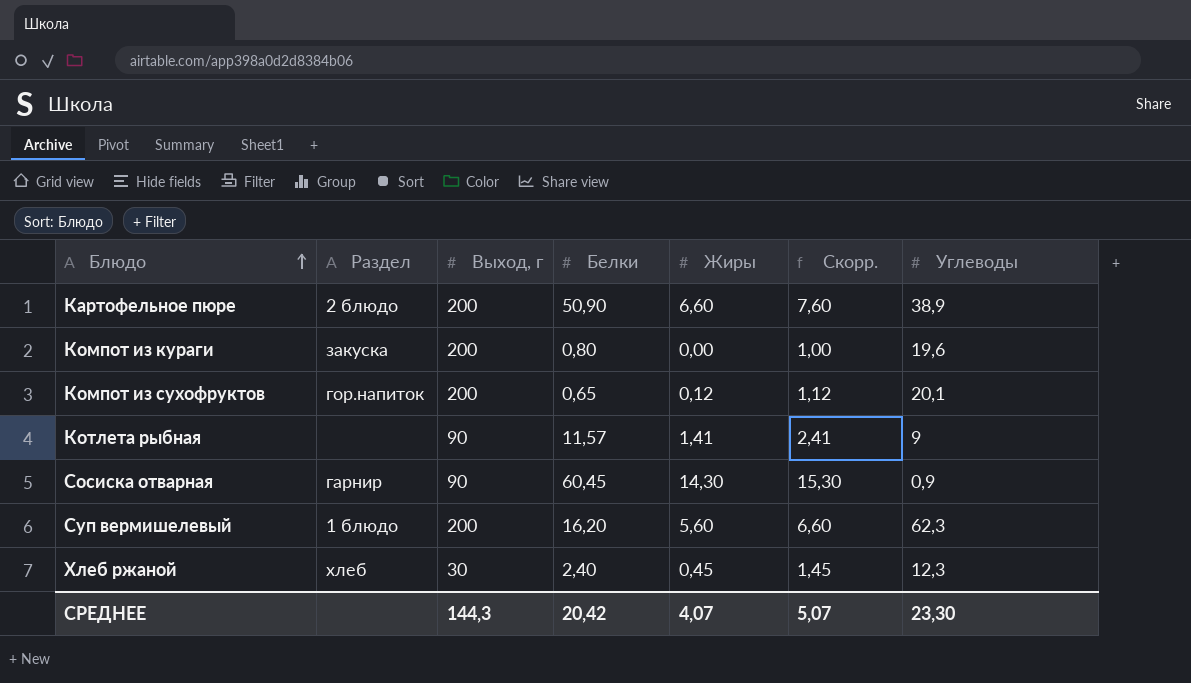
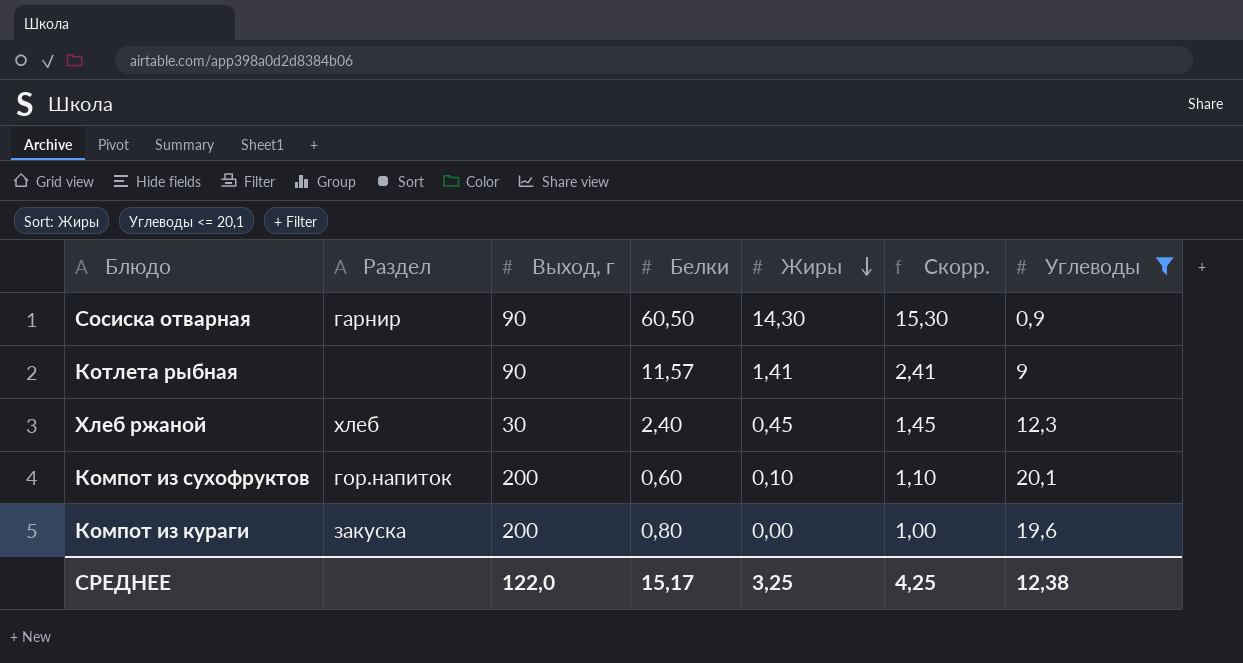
filter: none -> Углеводы <= 20,1
row order: Блюдо ascending -> Жиры descending
Сосиска отварная | Белки: 60,45 -> 60,50
Компот из сухофруктов | Белки: 0,65 -> 0,60
Компот из сухофруктов | Жиры: 0,12 -> 0,10
Компот из сухофруктов | Скорр.: 1,12 -> 1,10
СРЕДНЕЕ | Выход, г: 144,3 -> 122,0
СРЕДНЕЕ | Белки: 20,42 -> 15,17
СРЕДНЕЕ | Жиры: 4,07 -> 3,25
СРЕДНЕЕ | Скорр.: 5,07 -> 4,25
СРЕДНЕЕ | Углеводы: 23,30 -> 12,38

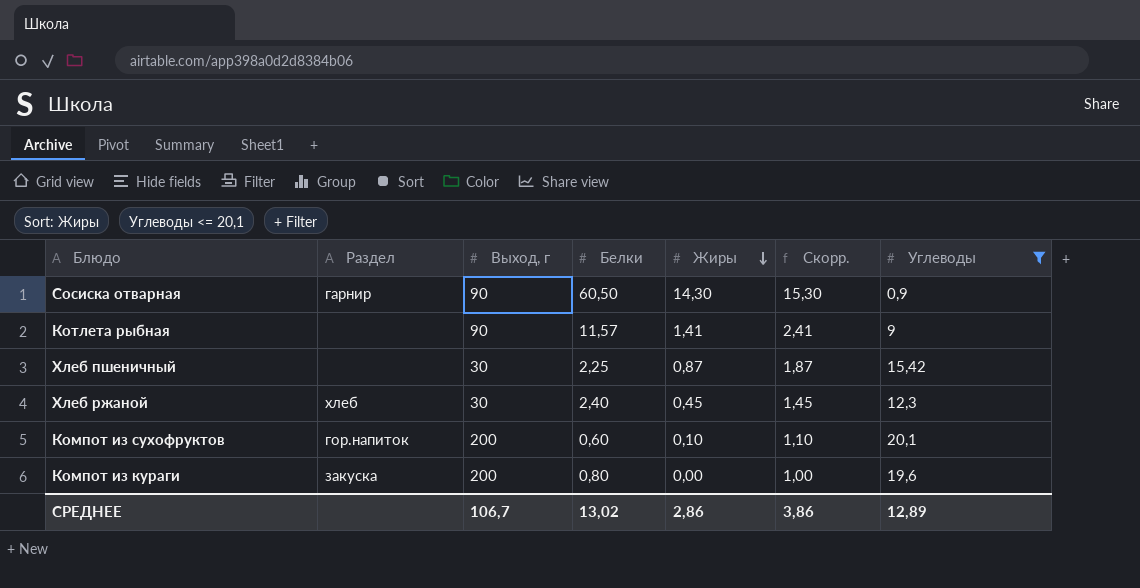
row Хлеб пшеничный: none -> none | 30 | 2,25 | 0,87 | 1,87 | 15,42
СРЕДНЕЕ | Выход, г: 122,0 -> 106,7
СРЕДНЕЕ | Белки: 15,17 -> 13,02
СРЕДНЕЕ | Жиры: 3,25 -> 2,86
СРЕДНЕЕ | Скорр.: 4,25 -> 3,86
СРЕДНЕЕ | Углеводы: 12,38 -> 12,89

